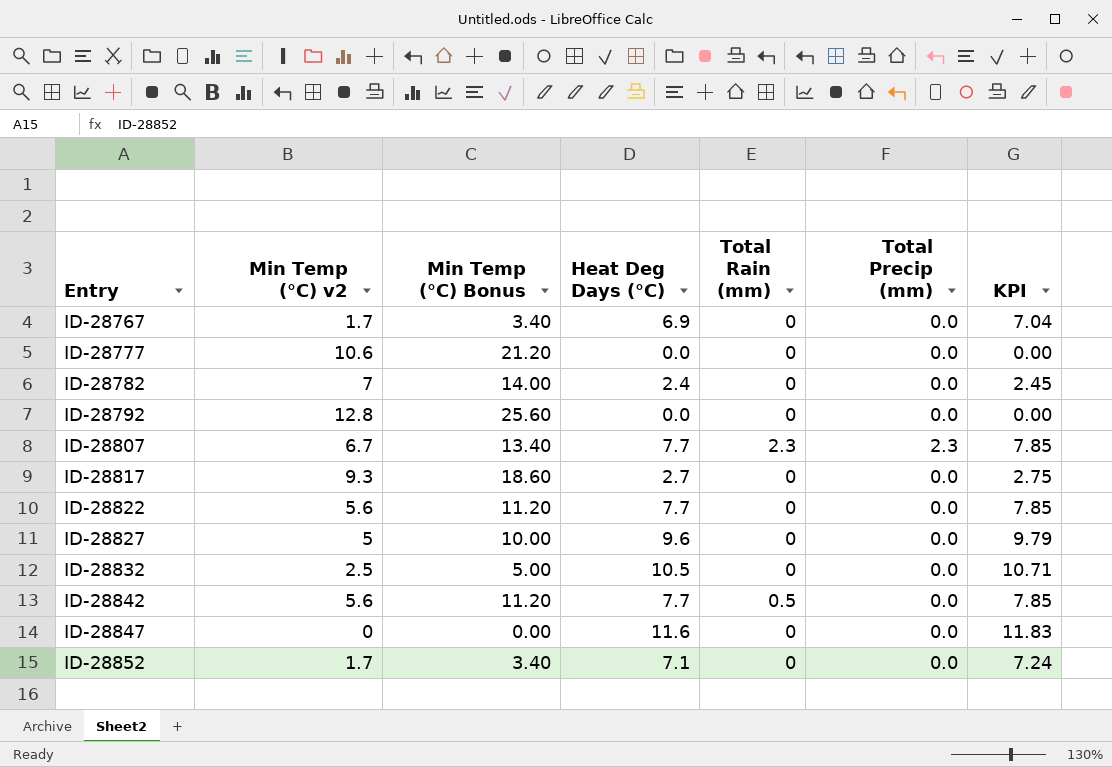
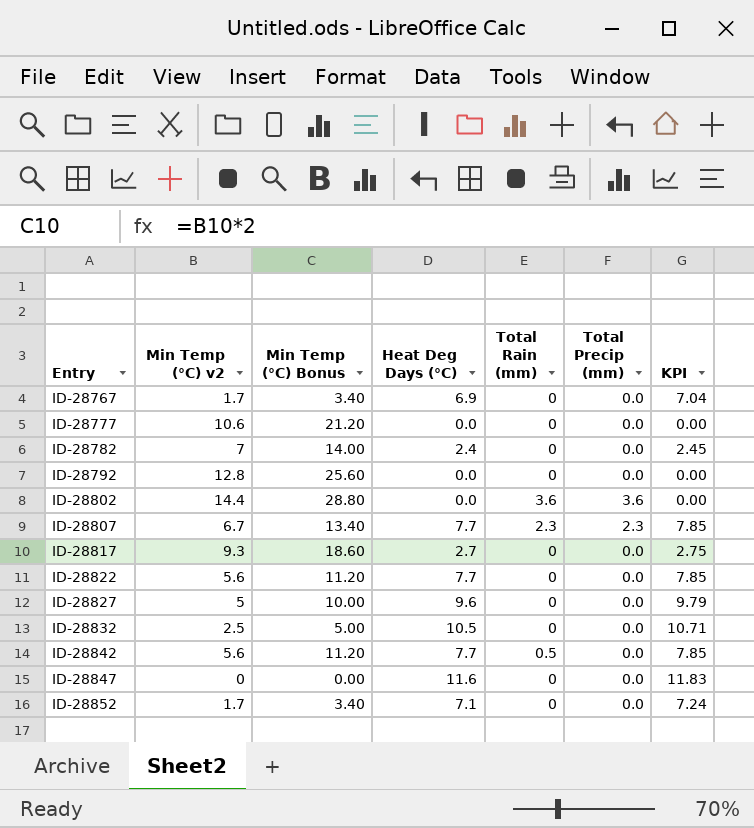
row ID-28802: none -> 14.4 | 28.80 | 0.0 | 3.6 | 3.6 | 0.00

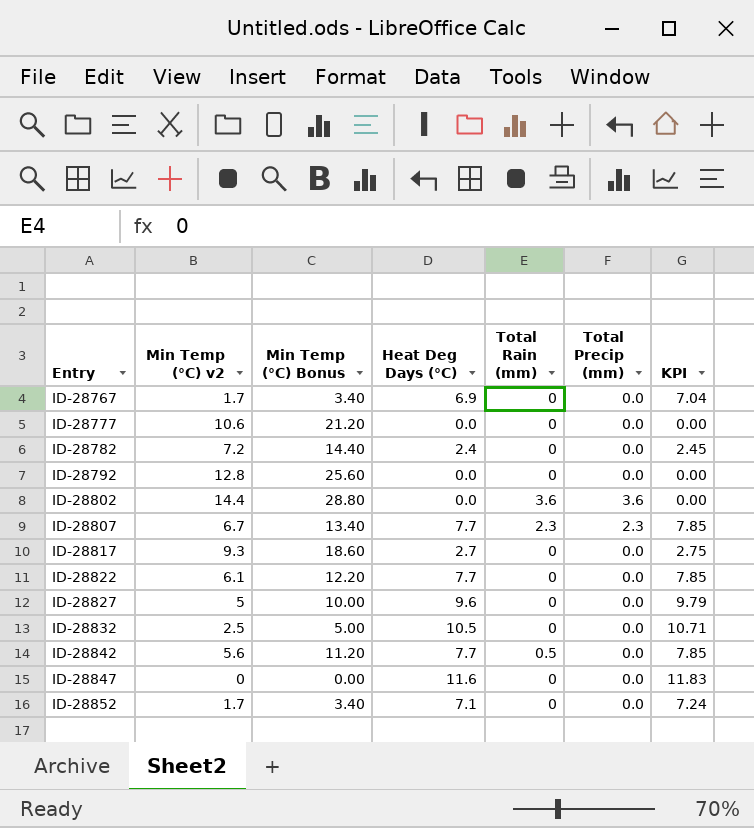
ID-28782 | Min Temp (°C) v2: 7 -> 7.2
ID-28782 | Min Temp (°C) Bonus: 14.00 -> 14.40
ID-28822 | Min Temp (°C) v2: 5.6 -> 6.1
ID-28822 | Min Temp (°C) Bonus: 11.20 -> 12.20

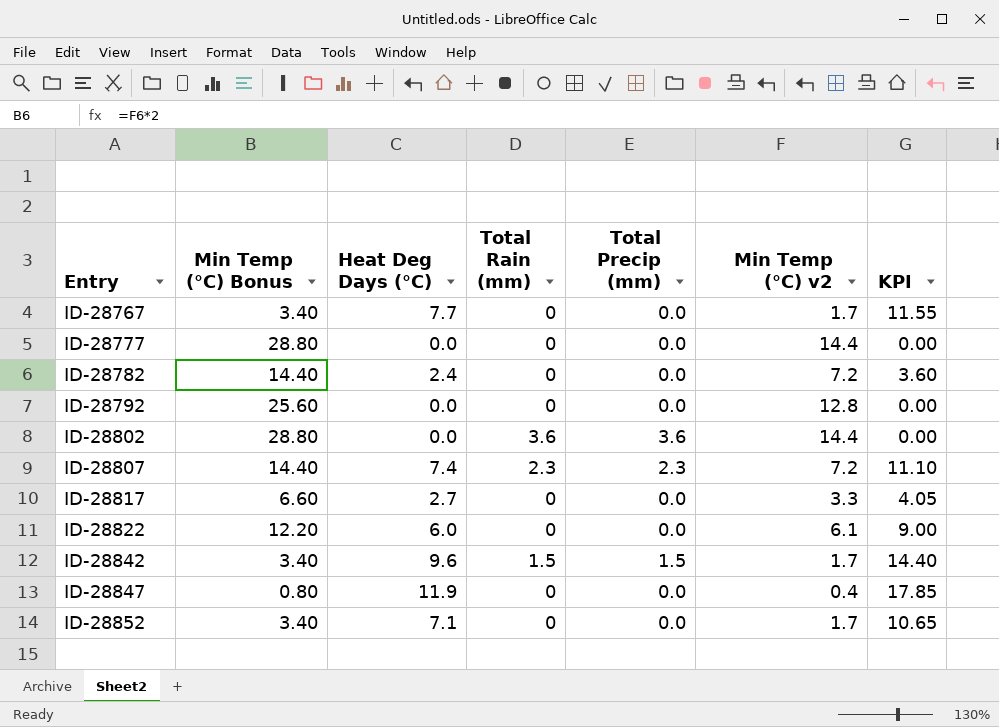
column Min Temp (°C) v2 | position: 2 -> 6
column KPI | formula: [Heat Deg Days (°C)] * 1.02 -> [Heat Deg Days (°C)] * 1.5
row ID-28827: 5 | 10.00 | 9.6 | 0 | 0.0 | 9.79 -> none
row ID-28832: 2.5 | 5.00 | 10.5 | 0 | 0.0 | 10.71 -> none
ID-28767 | Heat Deg Days (°C): 6.9 -> 7.7
ID-28777 | Min Temp (°C) Bonus: 21.20 -> 28.80
ID-28777 | Min Temp (°C) v2: 10.6 -> 14.4
ID-28807 | Min Temp (°C) Bonus: 13.40 -> 14.40
ID-28807 | Heat Deg Days (°C): 7.7 -> 7.4
ID-28807 | Min Temp (°C) v2: 6.7 -> 7.2
ID-28817 | Min Temp (°C) Bonus: 18.60 -> 6.60
ID-28817 | Min Temp (°C) v2: 9.3 -> 3.3
ID-28822 | Heat Deg Days (°C): 7.7 -> 6.0
ID-28842 | Min Temp (°C) Bonus: 11.20 -> 3.40
ID-28842 | Heat Deg Days (°C): 7.7 -> 9.6
ID-28842 | Total Rain (mm): 0.5 -> 1.5
ID-28842 | Total Precip (mm): 0.0 -> 1.5
ID-28842 | Min Temp (°C) v2: 5.6 -> 1.7
ID-28847 | Min Temp (°C) Bonus: 0.00 -> 0.80
ID-28847 | Heat Deg Days (°C): 11.6 -> 11.9
ID-28847 | Min Temp (°C) v2: 0 -> 0.4

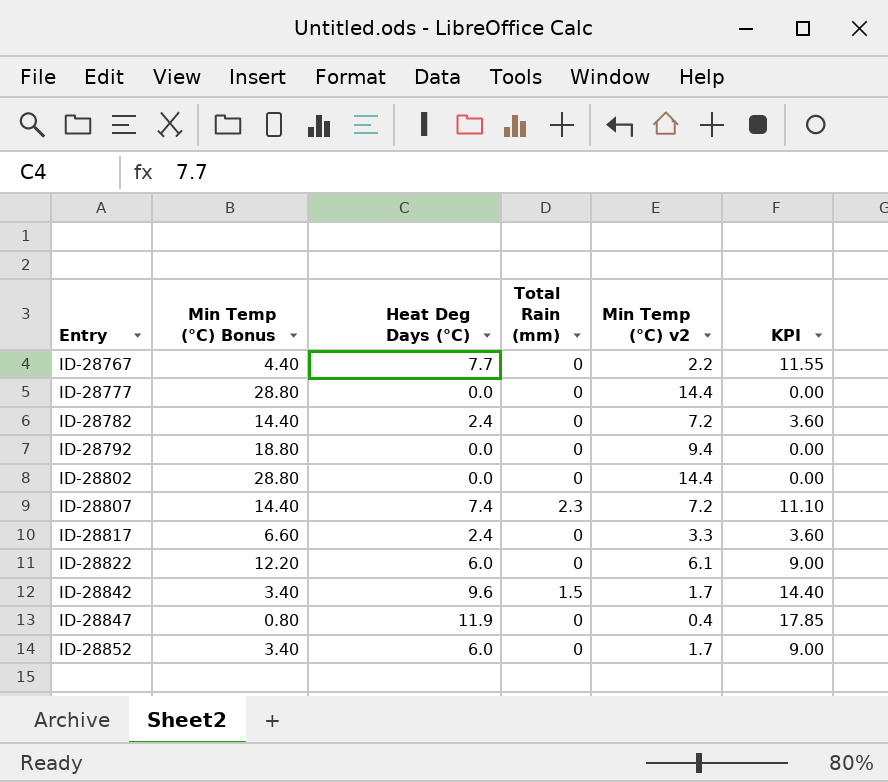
column Total Precip (mm) | position: 5 -> none
ID-28767 | Min Temp (°C) Bonus: 3.40 -> 4.40
ID-28767 | Min Temp (°C) v2: 1.7 -> 2.2
ID-28792 | Min Temp (°C) Bonus: 25.60 -> 18.80
ID-28792 | Min Temp (°C) v2: 12.8 -> 9.4
ID-28802 | Total Rain (mm): 3.6 -> 0
ID-28817 | Heat Deg Days (°C): 2.7 -> 2.4
ID-28817 | KPI: 4.05 -> 3.60
ID-28852 | Heat Deg Days (°C): 7.1 -> 6.0
ID-28852 | KPI: 10.65 -> 9.00

